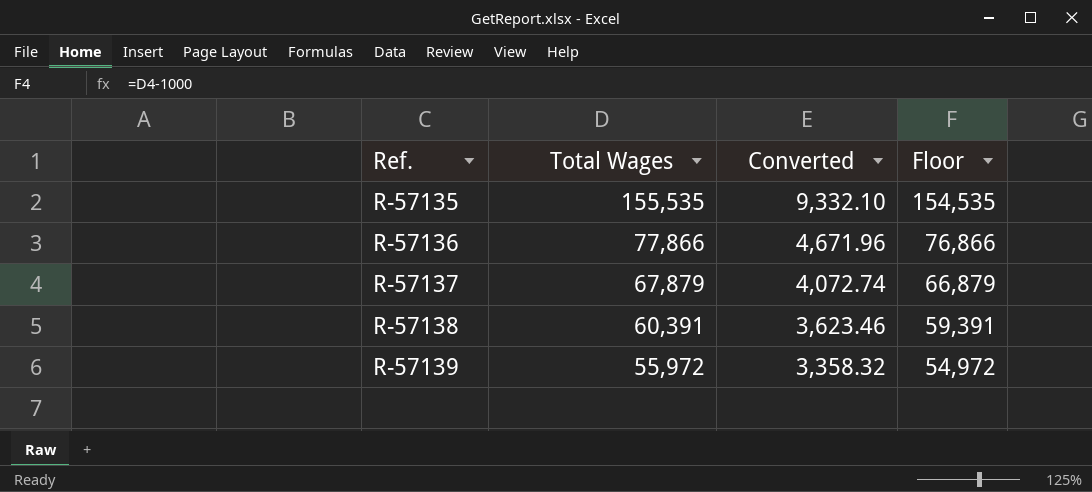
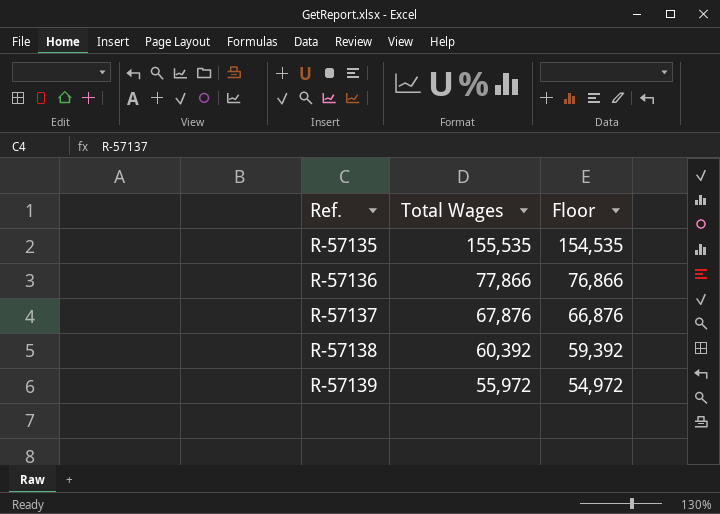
column Converted | formula: [Total Wages] * 0.06 -> none
R-57137 | Total Wages: 67,879 -> 67,876
R-57137 | Floor: 66,879 -> 66,876
R-57138 | Total Wages: 60,391 -> 60,392
R-57138 | Floor: 59,391 -> 59,392

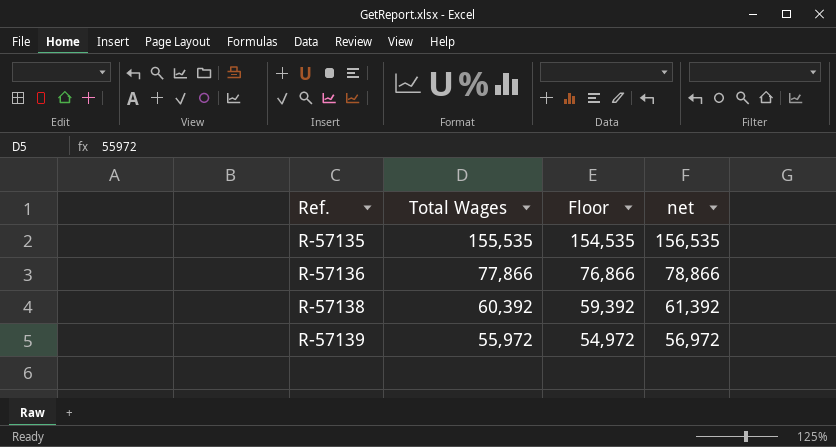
column net | formula: none -> [Total Wages] + 1000
row R-57137: 67,876 | 66,876 -> none

